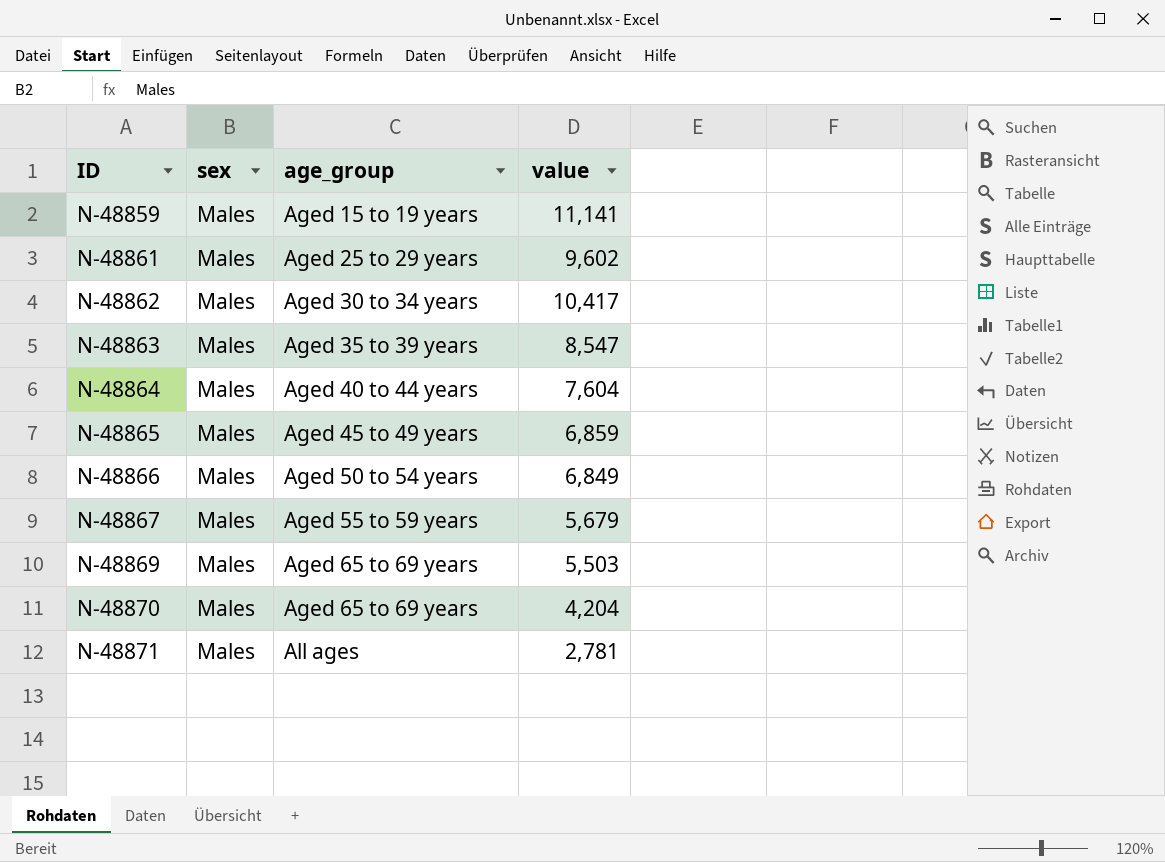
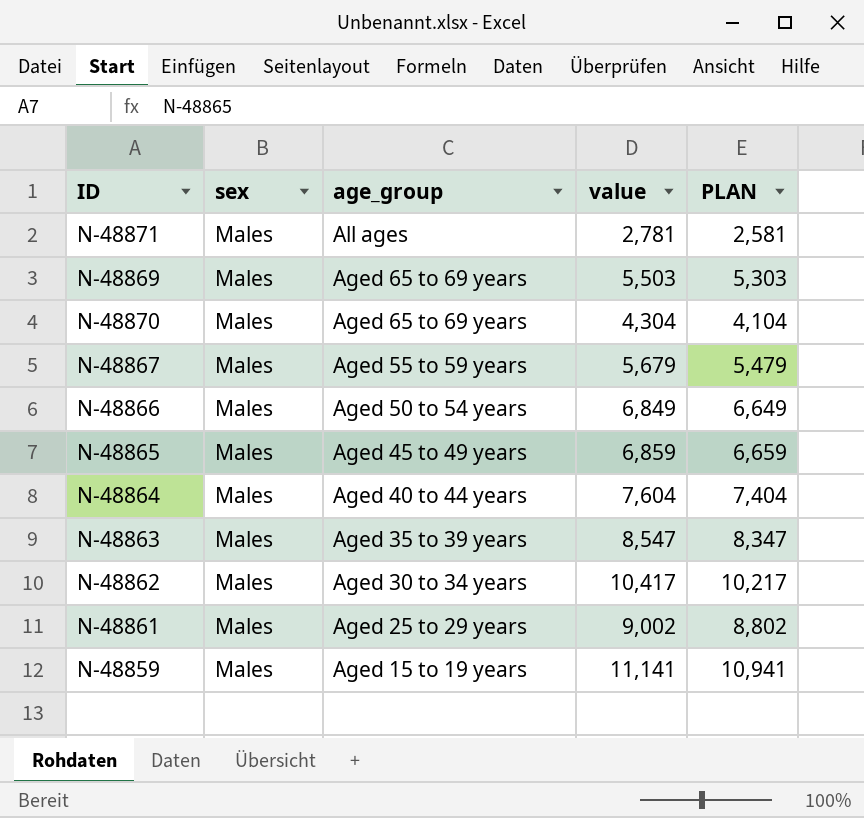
row order: ID ascending -> age_group descending
column PLAN | formula: none -> [value] - 200
N-48870 | value: 4,204 -> 4,304
N-48861 | value: 9,602 -> 9,002

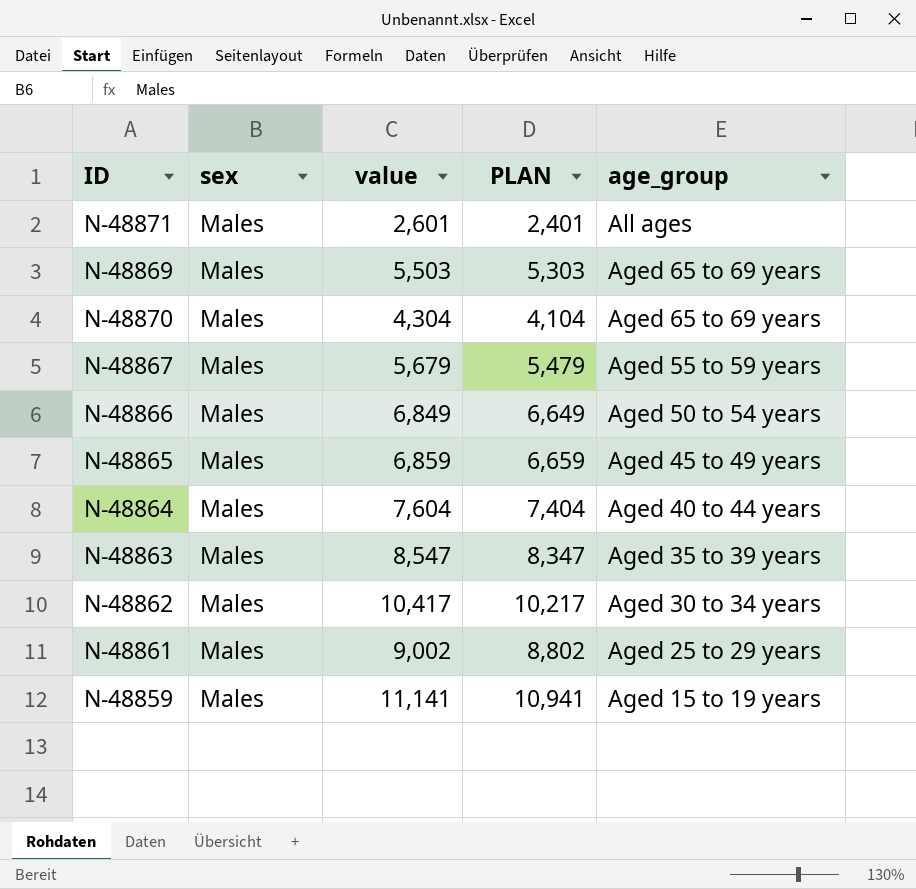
column age_group | position: 3 -> 5
N-48871 | value: 2,781 -> 2,601
N-48871 | PLAN: 2,581 -> 2,401

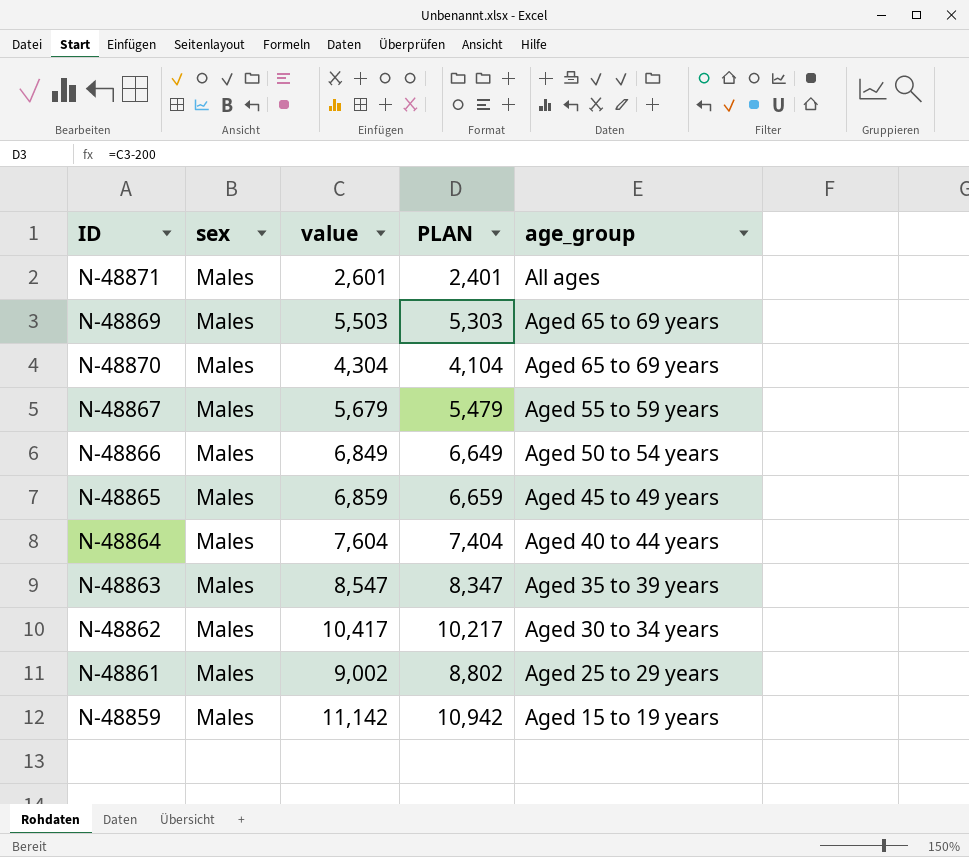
N-48859 | value: 11,141 -> 11,142
N-48859 | PLAN: 10,941 -> 10,942

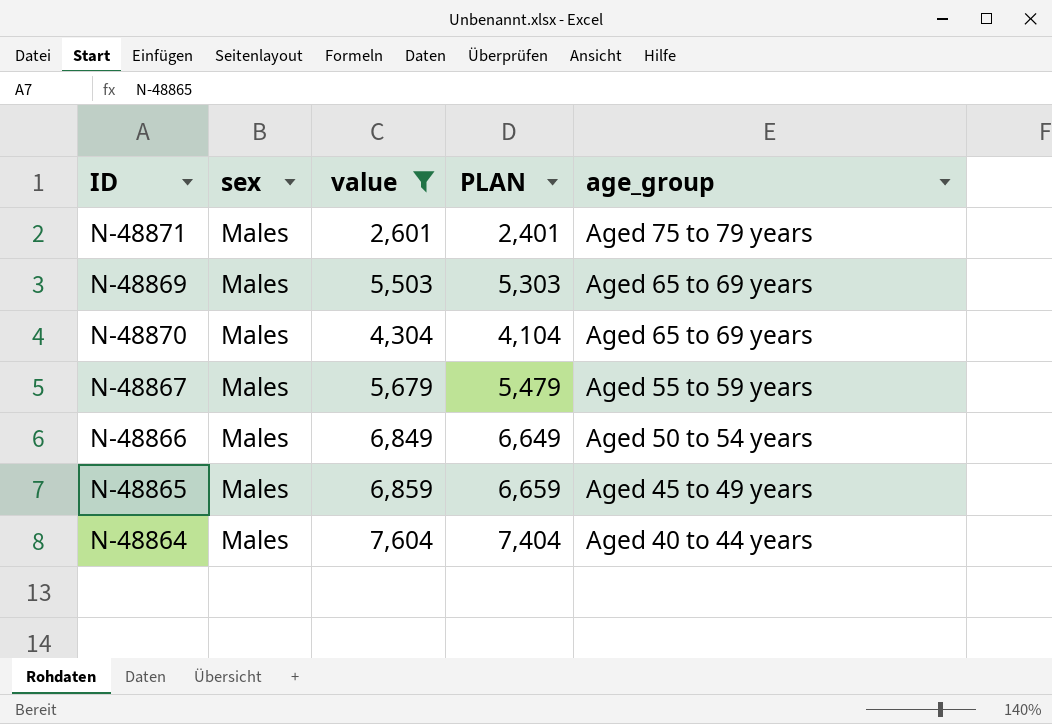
filter: none -> value <= 7,604
N-48871 | age_group: All ages -> Aged 75 to 79 years

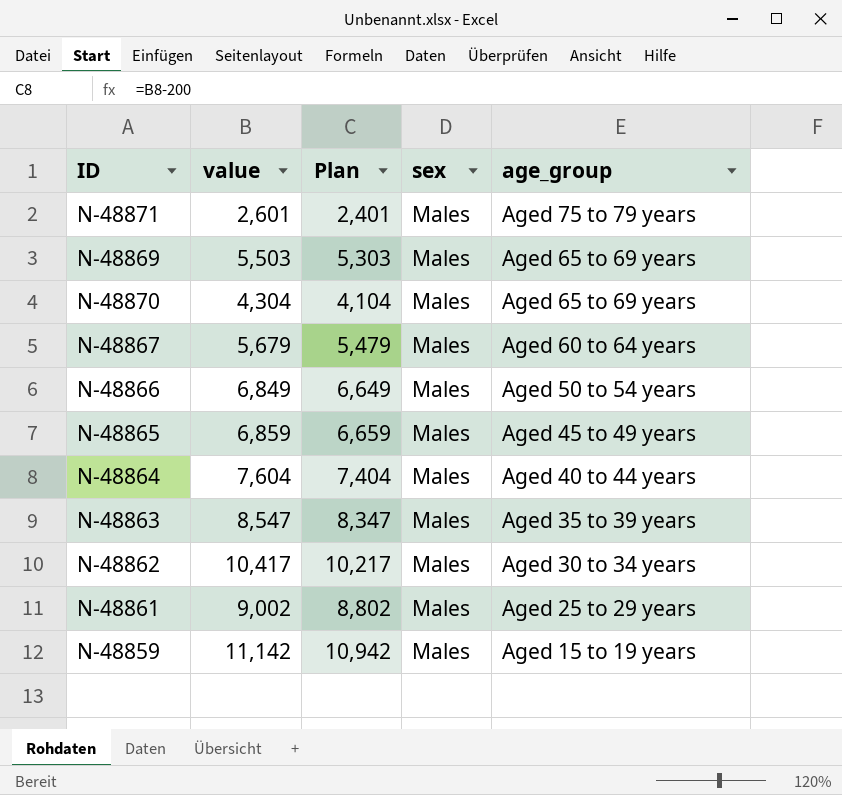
filter: value <= 7,604 -> none
column name: PLAN -> Plan
column sex | position: 2 -> 4
N-48867 | age_group: Aged 55 to 59 years -> Aged 60 to 64 years

